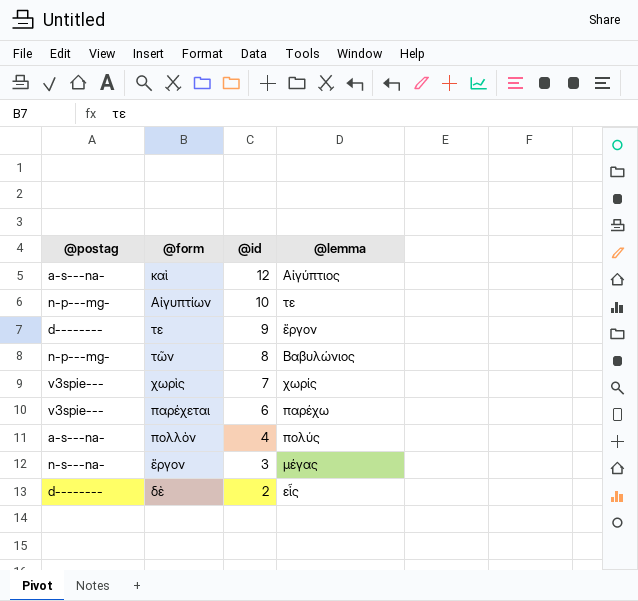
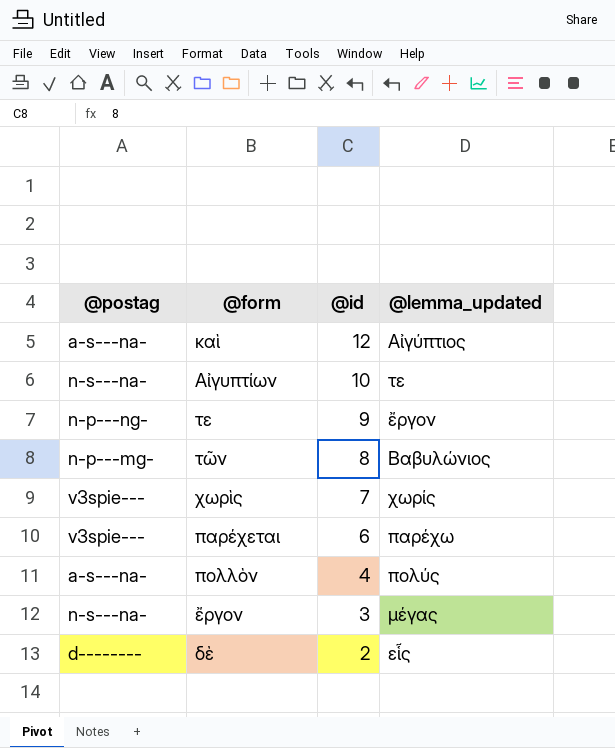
column name: @lemma -> @lemma_updated
Αἰγυπτίων | @postag: n-p---mg- -> n-s---na-
τε | @postag: d-------- -> n-p---ng-

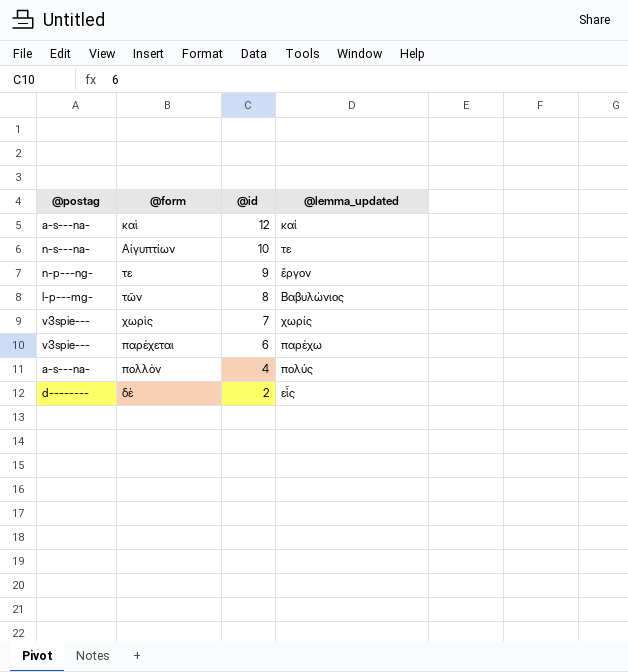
row ἔργον: n-s---na- | 3 | μέγας -> none
καὶ | @lemma_updated: Αἰγύπτιος -> καί
τῶν | @postag: n-p---mg- -> l-p---mg-

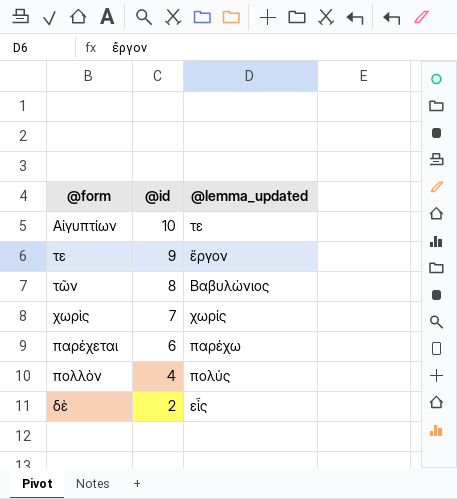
column @postag | position: 1 -> none
row καὶ: a-s---na- | 12 | καί -> none

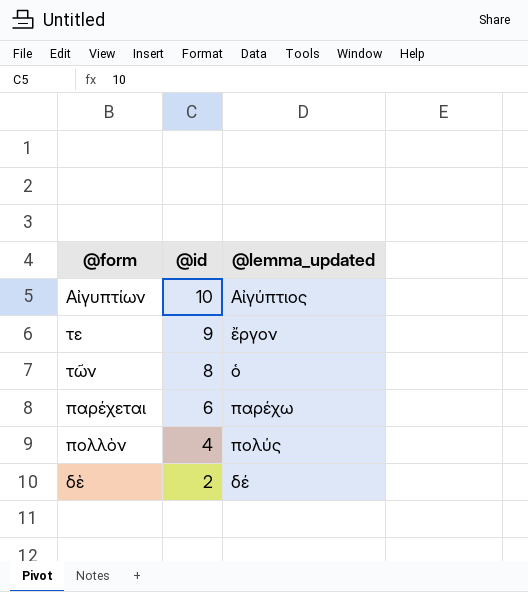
row χωρὶς: 7 | χωρίς -> none
Αἰγυπτίων | @lemma_updated: τε -> Αἰγύπτιος
τῶν | @lemma_updated: Βαβυλώνιος -> ὁ
δὲ | @lemma_updated: εἷς -> δέ

